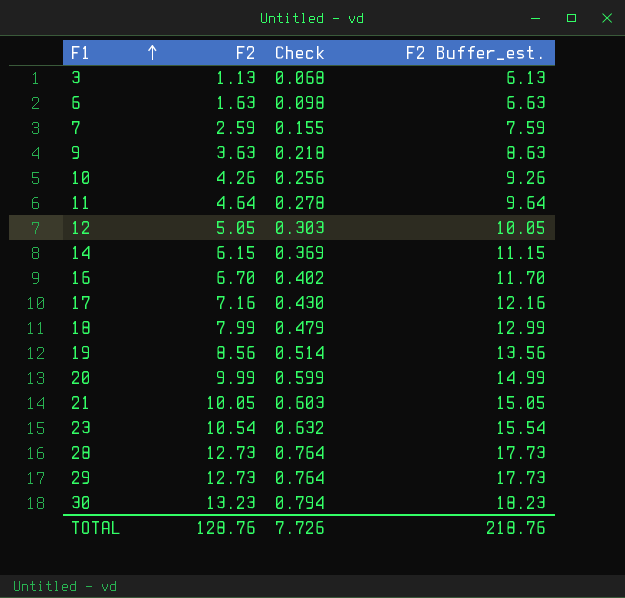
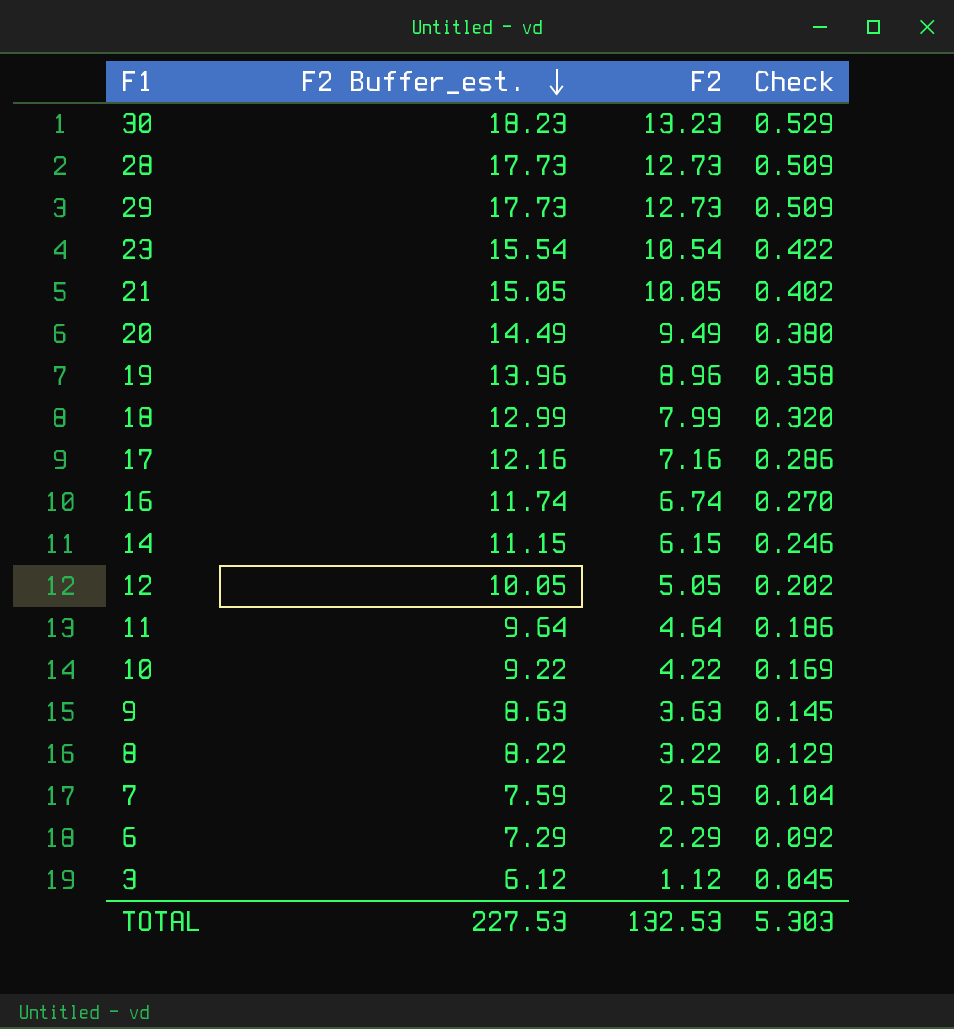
row order: F1 ascending -> F2 Buffer_est. descending
column F2 Buffer_est. | position: 4 -> 2
column Check | formula: [F2] * 0.06 -> [F2] * 0.04
20 | F2 Buffer_est.: 14.99 -> 14.49
20 | F2: 9.99 -> 9.49
19 | F2 Buffer_est.: 13.56 -> 13.96
19 | F2: 8.56 -> 8.96
16 | F2 Buffer_est.: 11.70 -> 11.74
16 | F2: 6.70 -> 6.74
10 | F2 Buffer_est.: 9.26 -> 9.22
10 | F2: 4.26 -> 4.22
row 8: none -> 8.22 | 3.22 | 0.129
6 | F2 Buffer_est.: 6.63 -> 7.29
6 | F2: 1.63 -> 2.29
3 | F2 Buffer_est.: 6.13 -> 6.12
3 | F2: 1.13 -> 1.12
TOTAL | F2 Buffer_est.: 218.76 -> 227.53
TOTAL | F2: 128.76 -> 132.53
TOTAL | Check: 7.726 -> 5.303

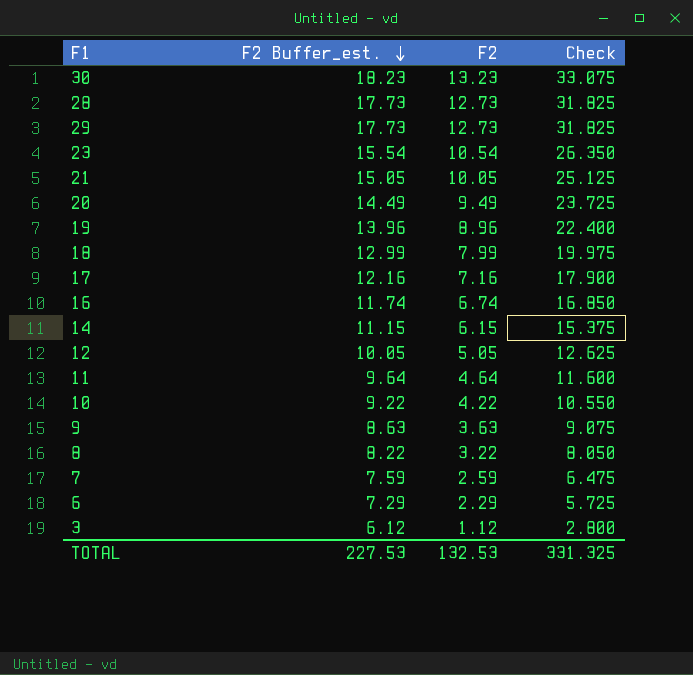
column Check | formula: [F2] * 0.04 -> [F2] * 2.5
TOTAL | Check: 5.303 -> 331.325

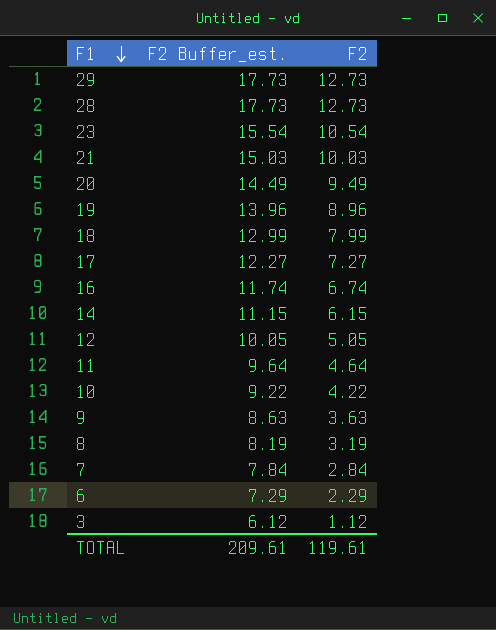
row order: F2 Buffer_est. descending -> F1 descending
column Check | formula: [F2] * 2.5 -> none
row 30: 18.23 | 13.23 | 33.075 -> none
21 | F2 Buffer_est.: 15.05 -> 15.03
21 | F2: 10.05 -> 10.03
17 | F2 Buffer_est.: 12.16 -> 12.27
17 | F2: 7.16 -> 7.27
8 | F2 Buffer_est.: 8.22 -> 8.19
8 | F2: 3.22 -> 3.19
7 | F2 Buffer_est.: 7.59 -> 7.84
7 | F2: 2.59 -> 2.84
TOTAL | F2 Buffer_est.: 227.53 -> 209.61
TOTAL | F2: 132.53 -> 119.61

